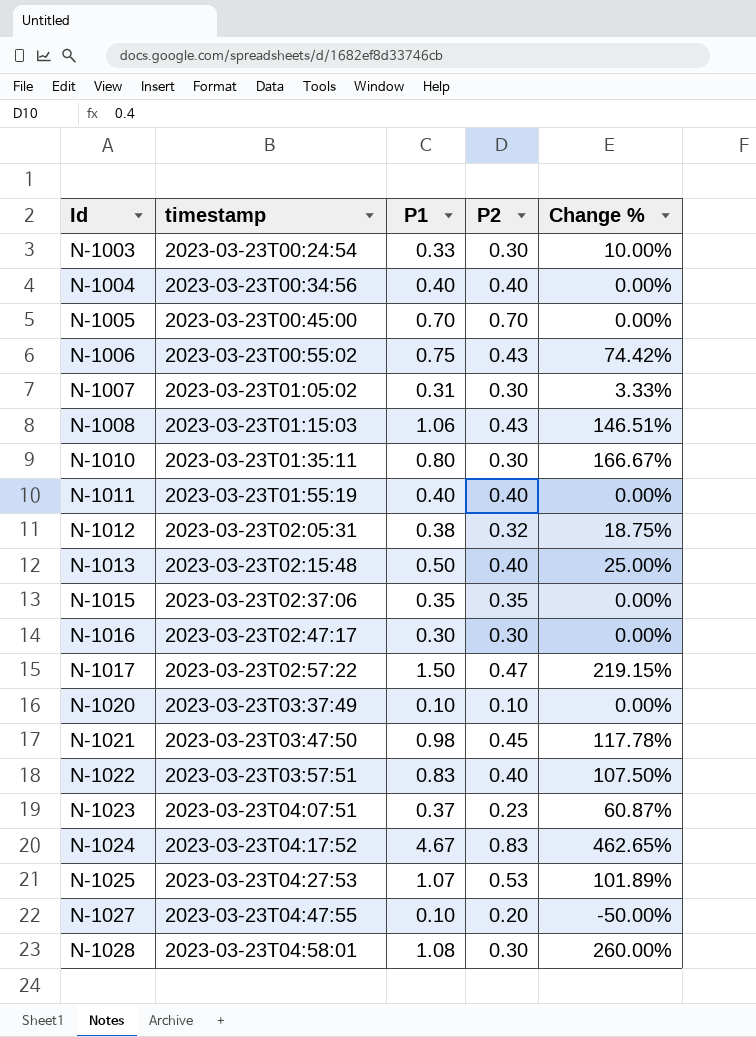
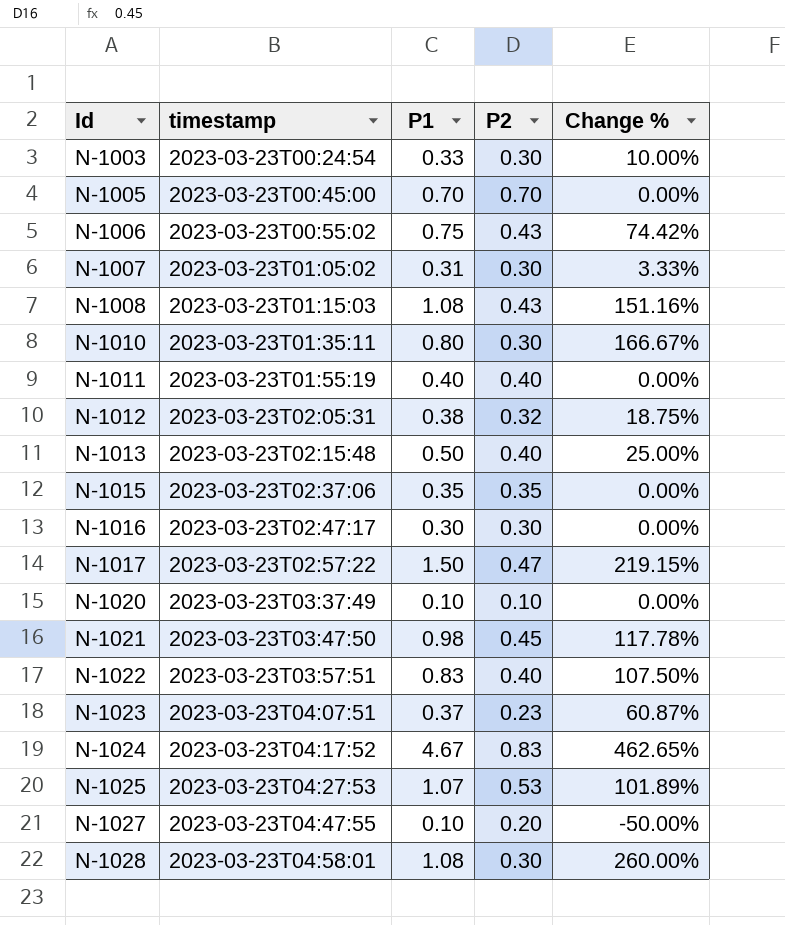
row N-1004: 2023-03-23T00:34:56 | 0.40 | 0.40 | 0.00% -> none
N-1008 | P1: 1.06 -> 1.08
N-1008 | Change %: 146.51% -> 151.16%

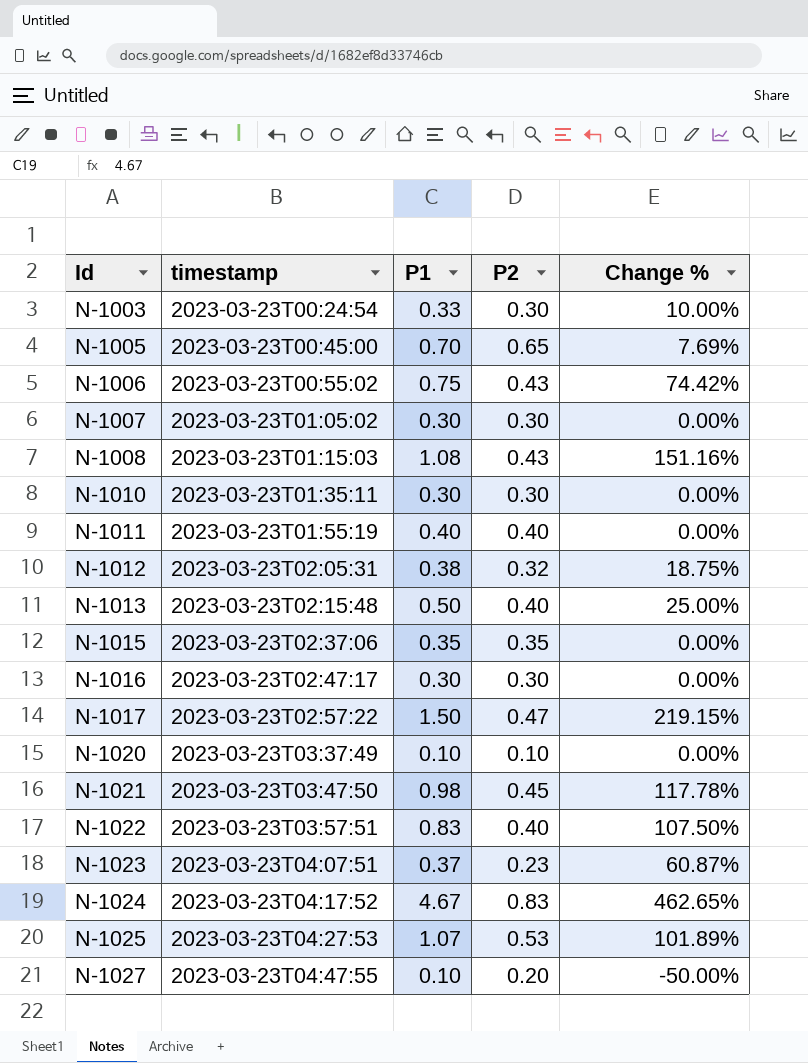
row N-1028: 2023-03-23T04:58:01 | 1.08 | 0.30 | 260.00% -> none
N-1005 | P2: 0.70 -> 0.65
N-1005 | Change %: 0.00% -> 7.69%
N-1007 | P1: 0.31 -> 0.30
N-1007 | Change %: 3.33% -> 0.00%
N-1010 | P1: 0.80 -> 0.30
N-1010 | Change %: 166.67% -> 0.00%

